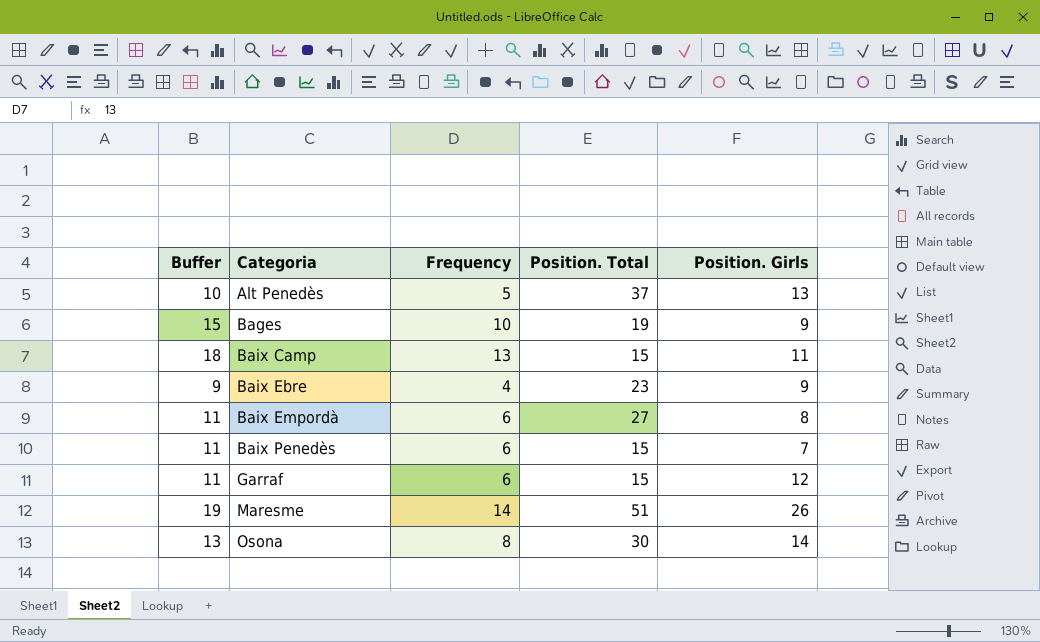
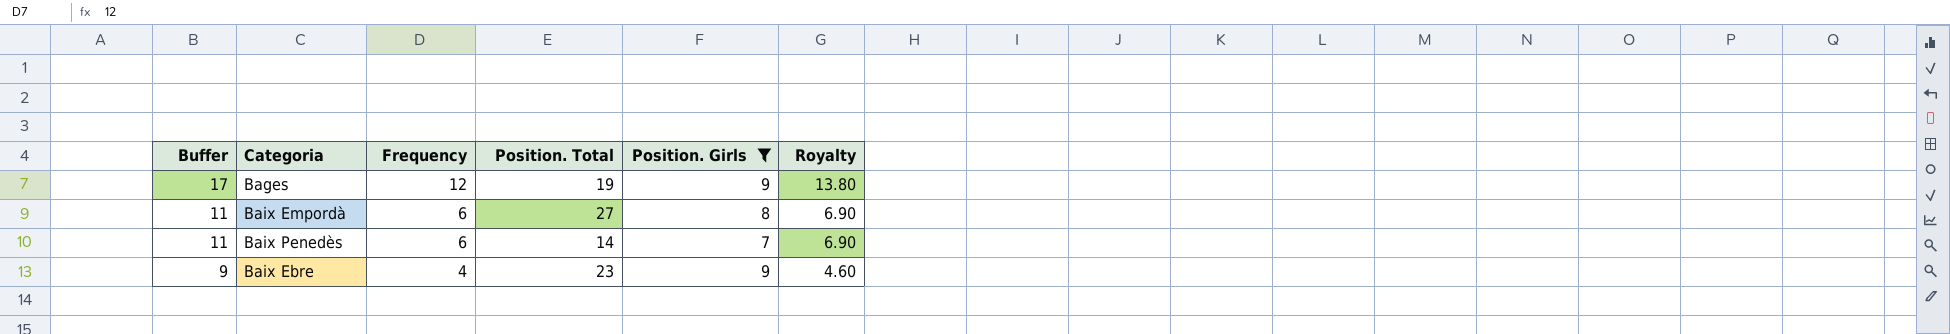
filter: none -> Position. Girls <= 9
row order: Categoria ascending -> Buffer descending
column Royalty | formula: none -> [Frequency] * 1.15
Bages | Buffer: 15 -> 17
Bages | Frequency: 10 -> 12
Baix Penedès | Position. Total: 15 -> 14

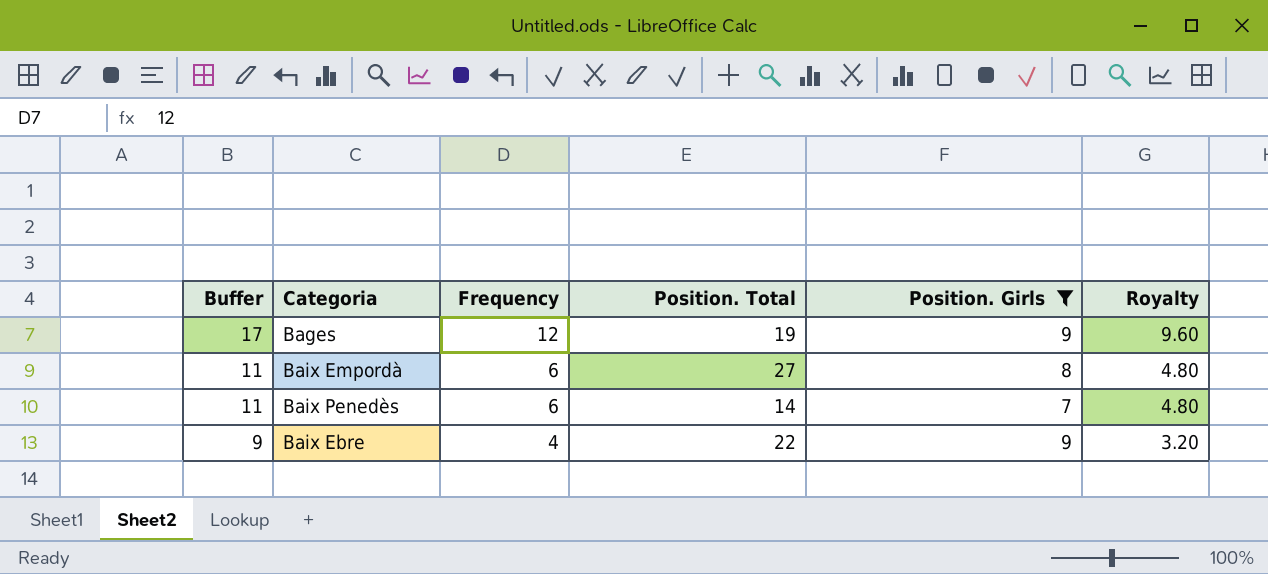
column Royalty | formula: [Frequency] * 1.15 -> [Frequency] * 0.8
Baix Ebre | Position. Total: 23 -> 22

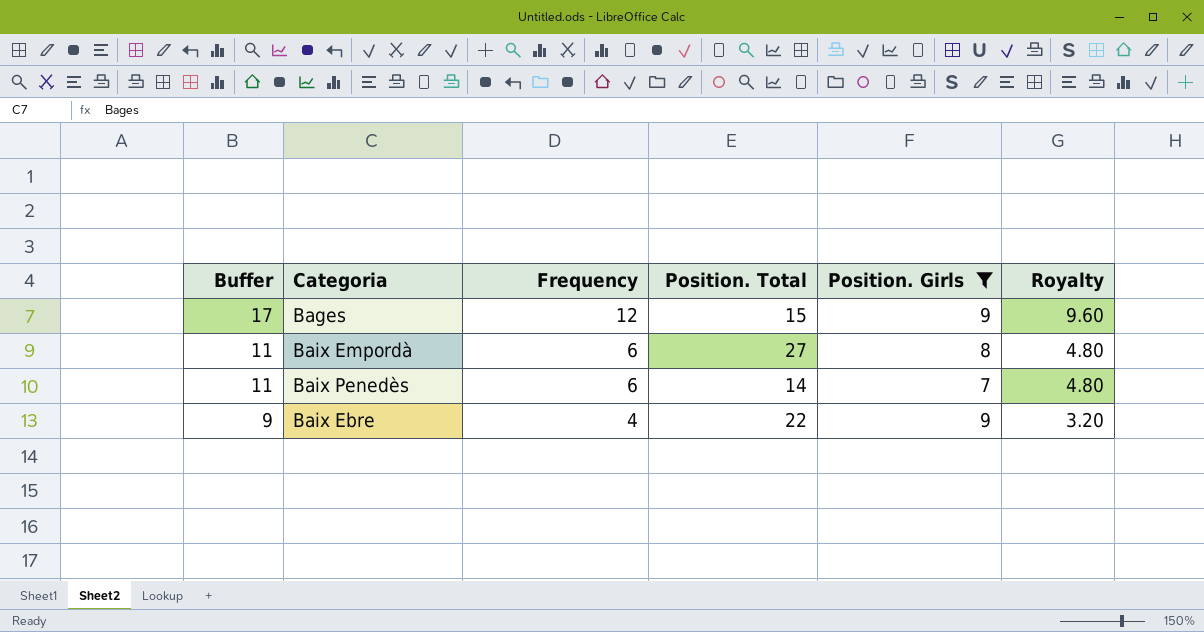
Bages | Position. Total: 19 -> 15

